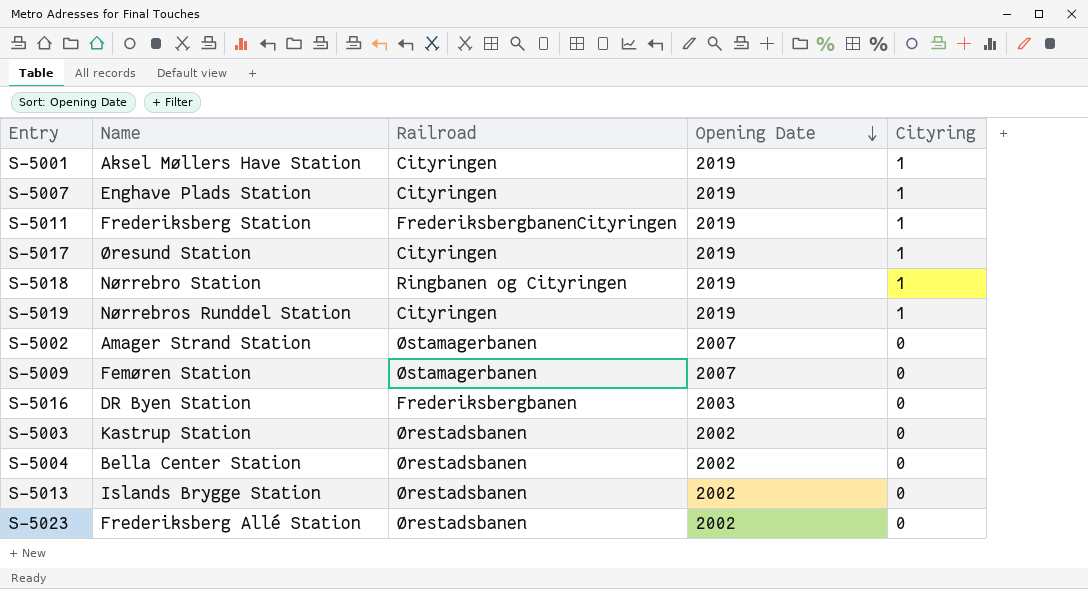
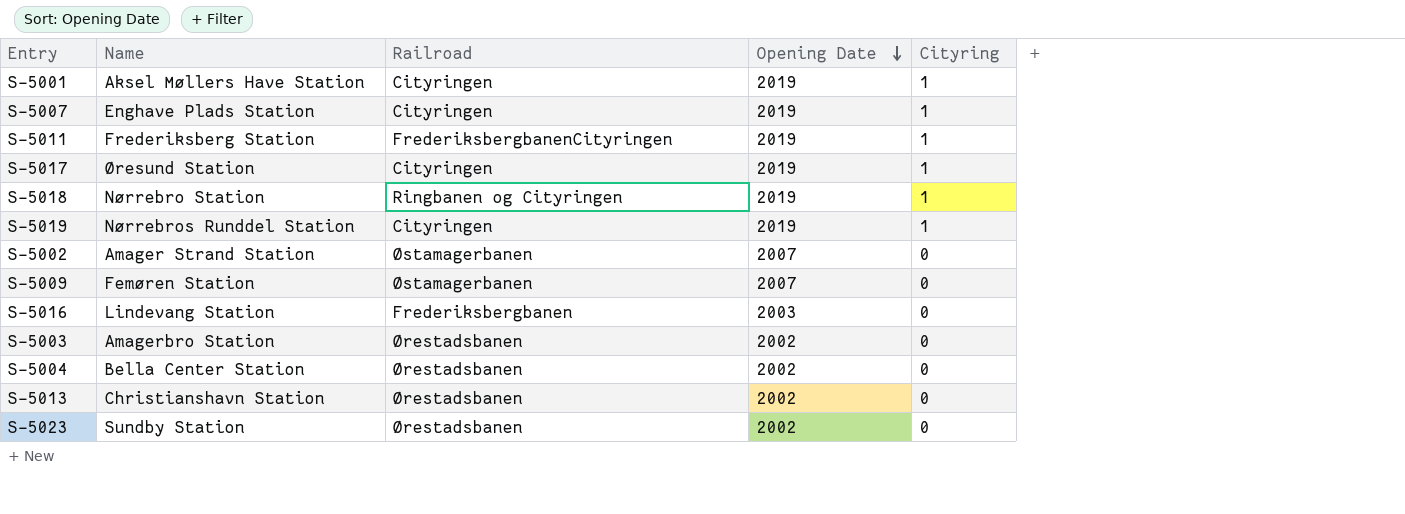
S-5016 | Name: DR Byen Station -> Lindevang Station
S-5003 | Name: Kastrup Station -> Amagerbro Station
S-5013 | Name: Islands Brygge Station -> Christianshavn Station
S-5023 | Name: Frederiksberg Allé Station -> Sundby Station

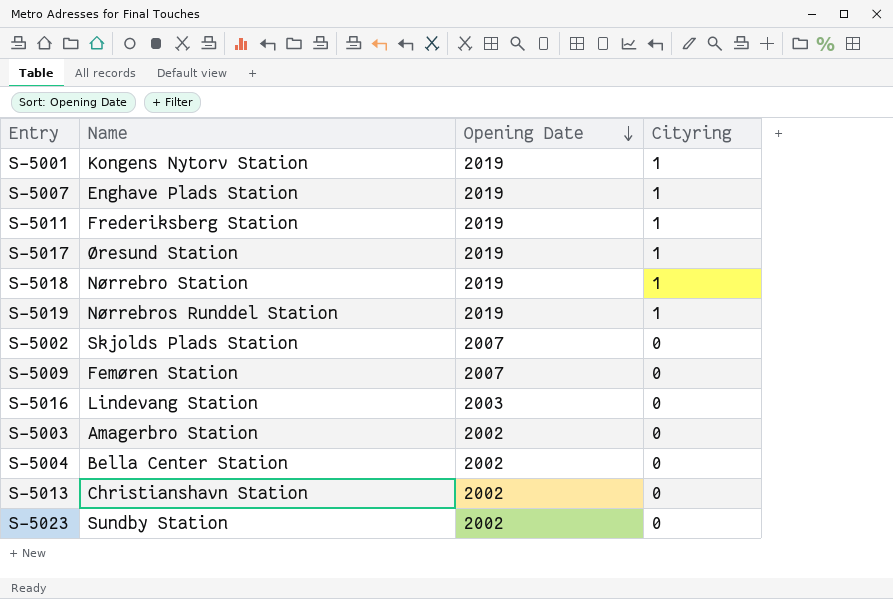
column Railroad | position: 3 -> none
S-5001 | Name: Aksel Møllers Have Station -> Kongens Nytorv Station
S-5002 | Name: Amager Strand Station -> Skjolds Plads Station

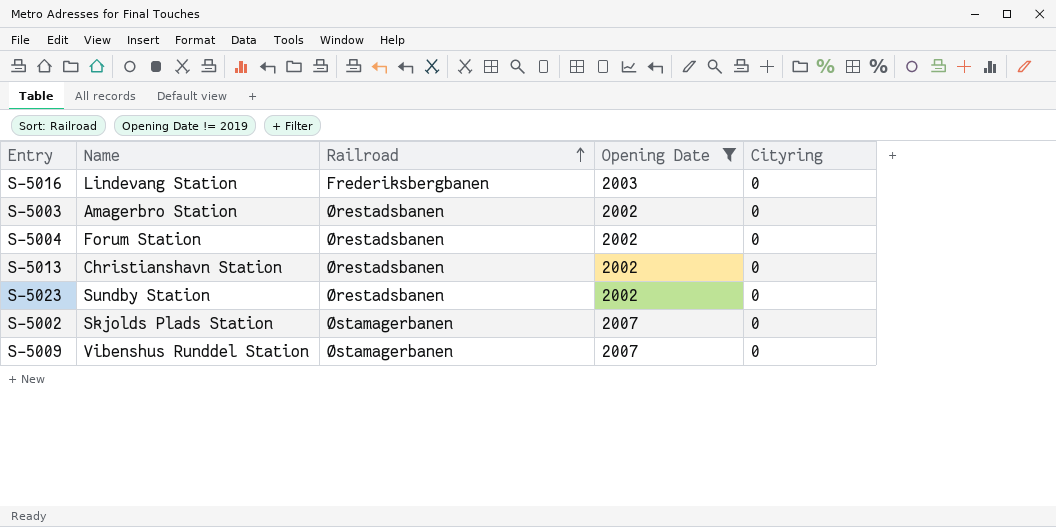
filter: none -> Opening Date != 2019
row order: Opening Date descending -> Railroad ascending
column Railroad | position: none -> 3
S-5004 | Name: Bella Center Station -> Forum Station
S-5009 | Name: Femøren Station -> Vibenshus Runddel Station

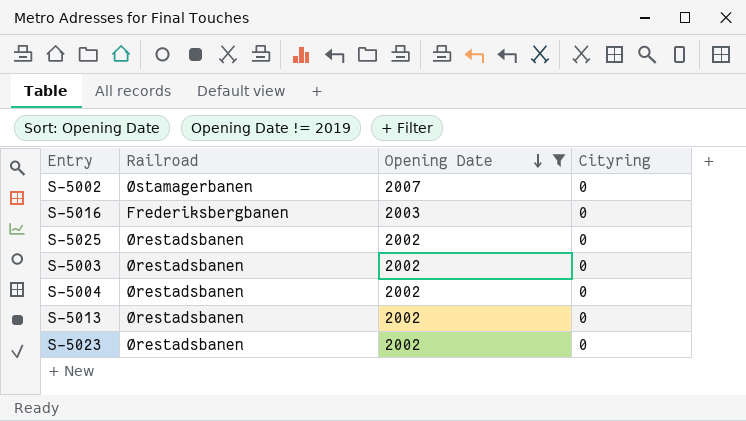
row order: Railroad ascending -> Opening Date descending
column Name | position: 2 -> none
row S-5009: Vibenshus Runddel Station | Østamagerbanen | 2007 | 0 -> none
row S-5025: none -> Ørestadsbanen | 2002 | 0

